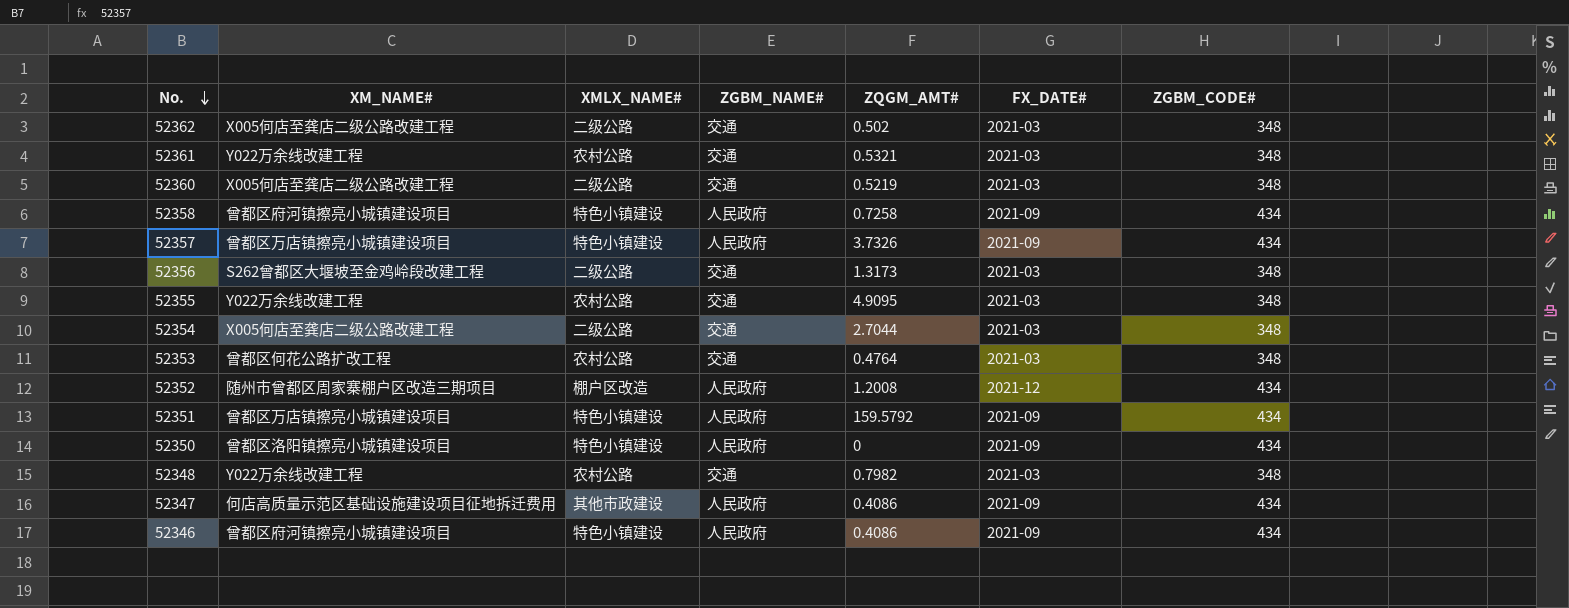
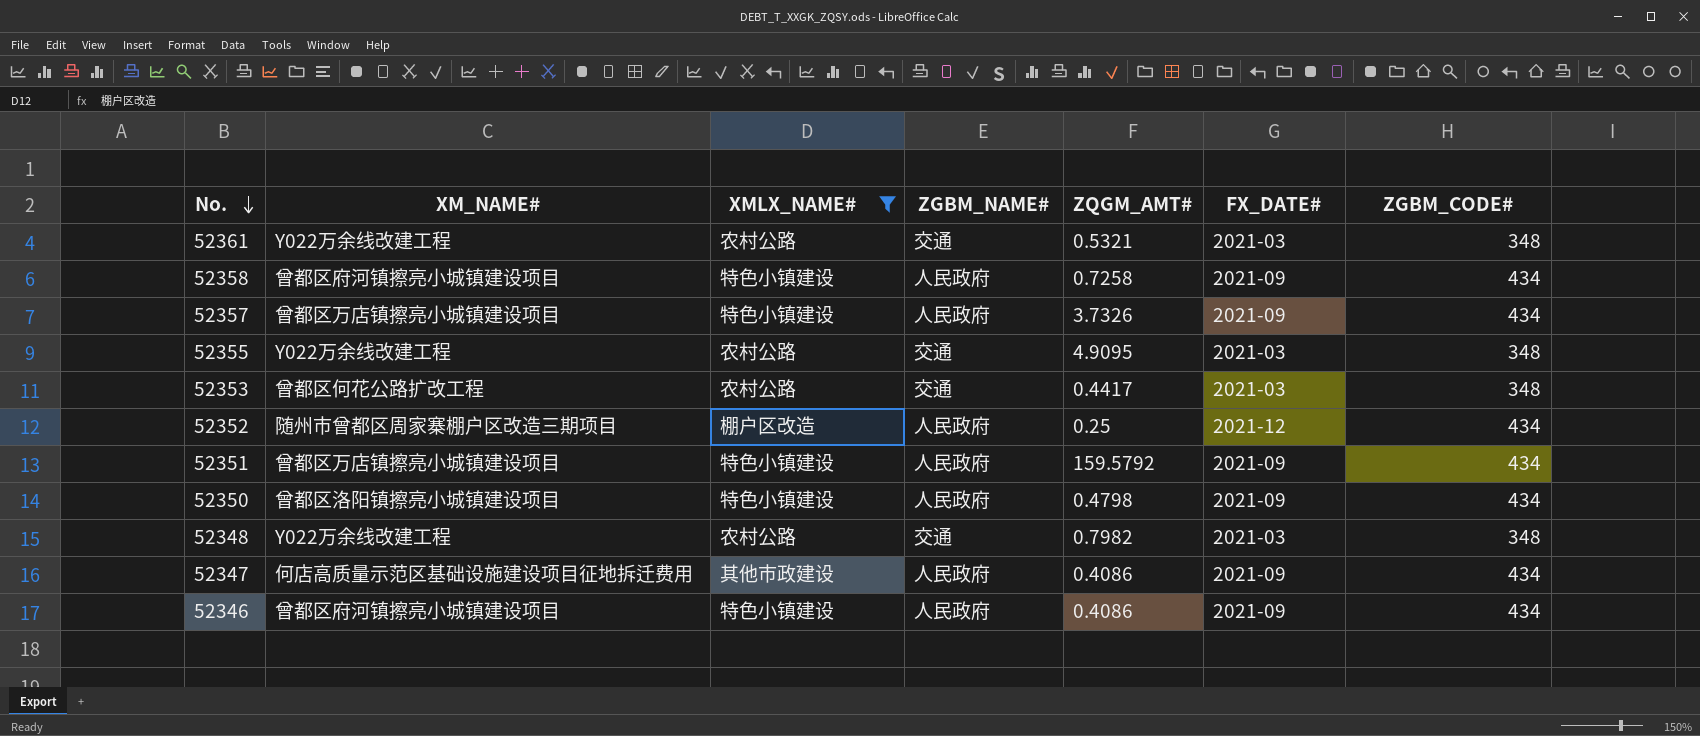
filter: none -> XMLX_NAME# != 二级公路
52353 | ZQGM_AMT#: 0.4764 -> 0.4417
52352 | ZQGM_AMT#: 1.2008 -> 0.25
52350 | ZQGM_AMT#: 0 -> 0.4798

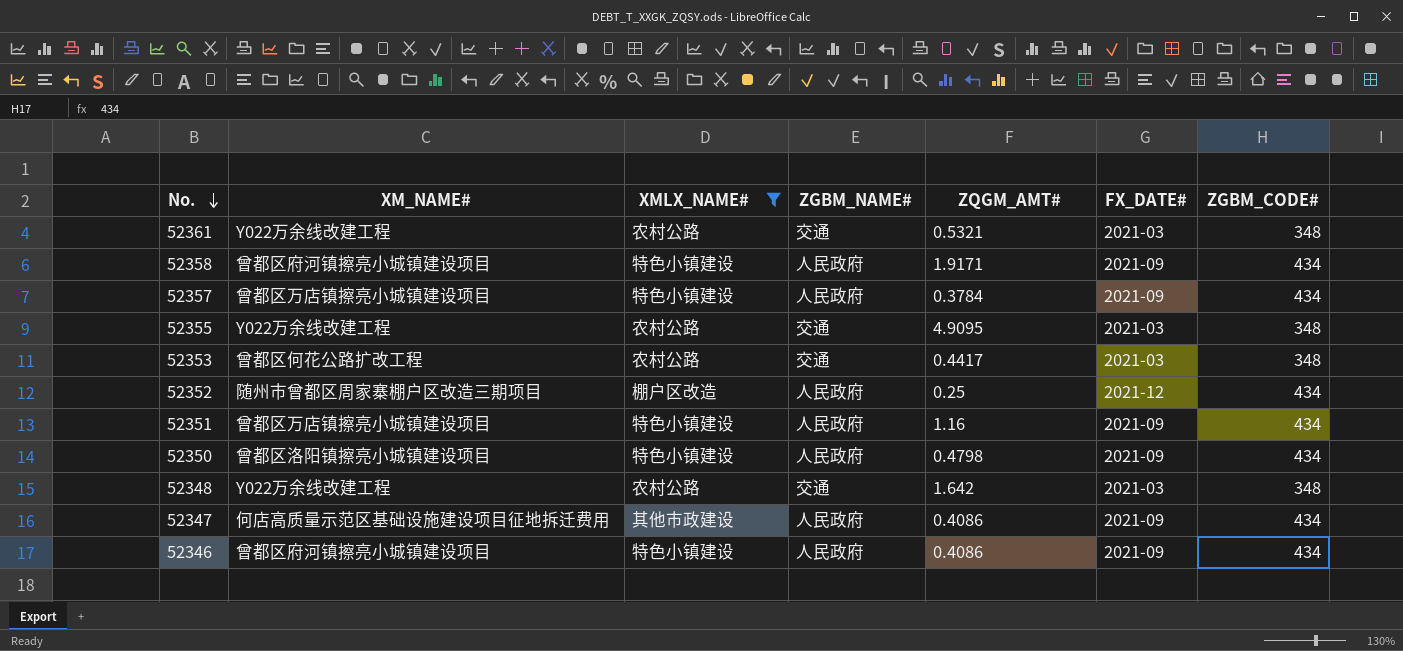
52358 | ZQGM_AMT#: 0.7258 -> 1.9171
52357 | ZQGM_AMT#: 3.7326 -> 0.3784
52351 | ZQGM_AMT#: 159.5792 -> 1.16
52348 | ZQGM_AMT#: 0.7982 -> 1.642

